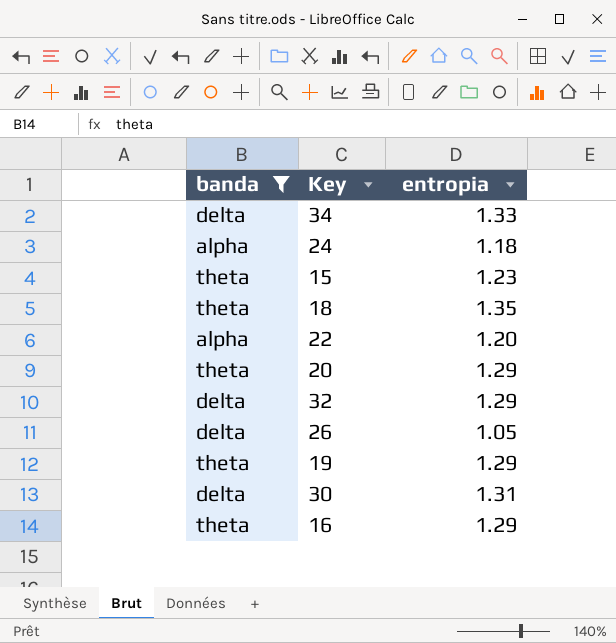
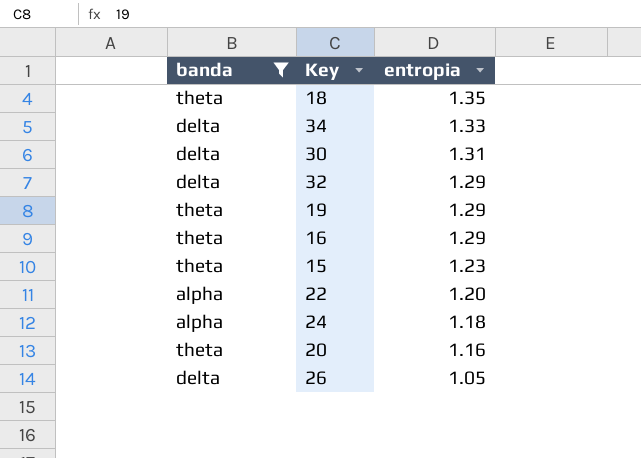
row order: none -> entropia descending
20 | entropia: 1.29 -> 1.16

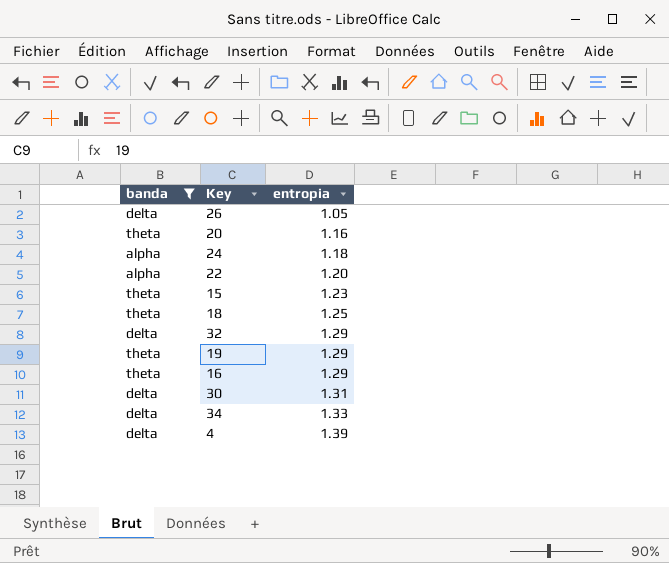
row order: entropia descending -> entropia ascending
18 | entropia: 1.35 -> 1.25
row 4: none -> delta | 1.39

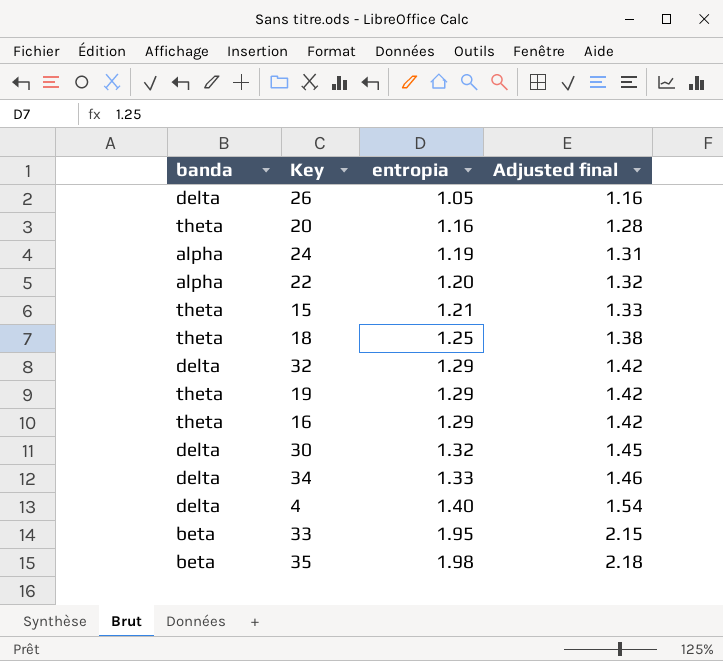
filter: banda != beta -> none
column Adjusted final | formula: none -> [entropia] * 1.1
24 | entropia: 1.18 -> 1.19
15 | entropia: 1.23 -> 1.21
30 | entropia: 1.31 -> 1.32
4 | entropia: 1.39 -> 1.40

